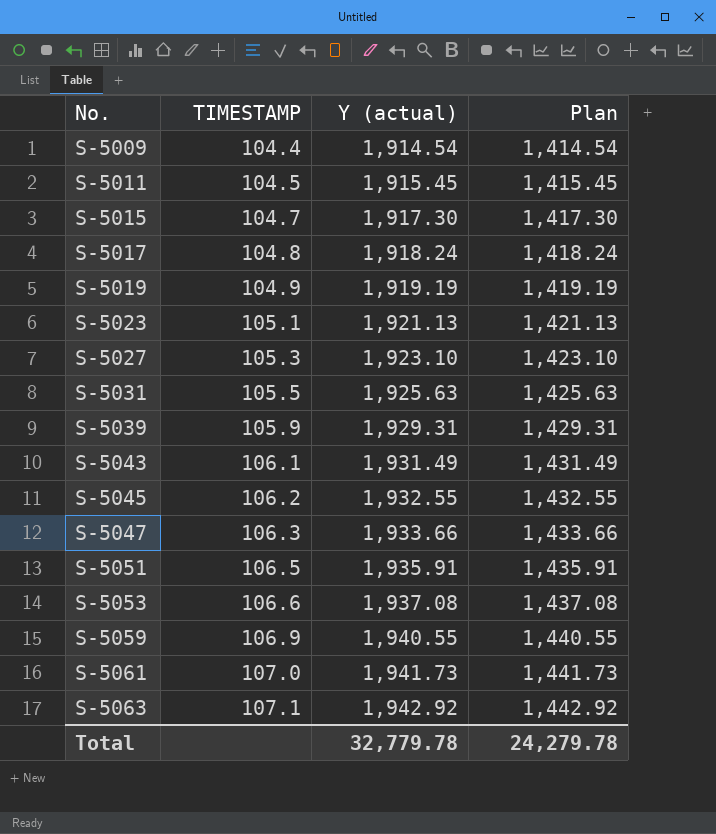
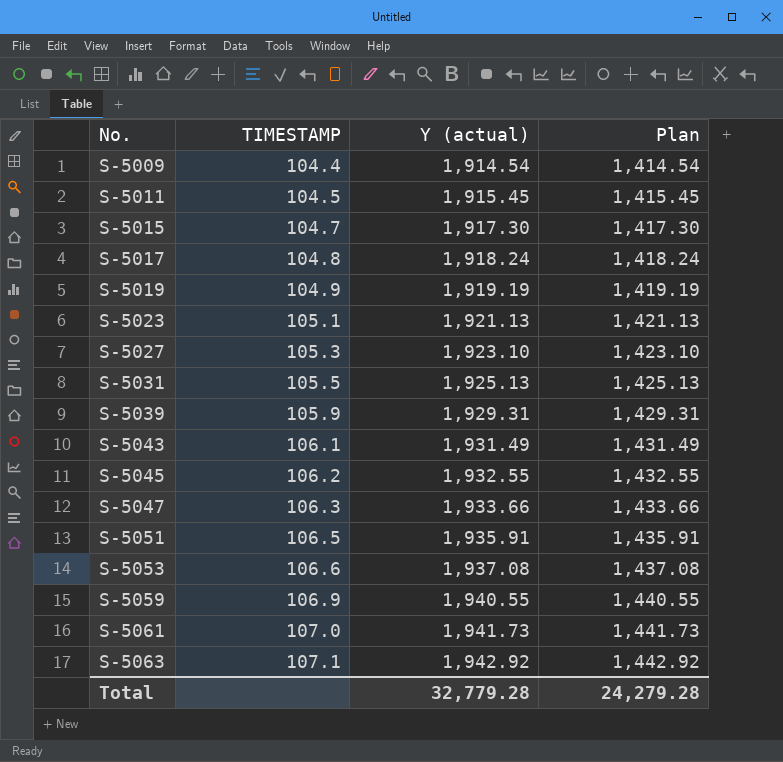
S-5031 | Y (actual): 1,925.63 -> 1,925.13
S-5031 | Plan: 1,425.63 -> 1,425.13
Total | Y (actual): 32,779.78 -> 32,779.28
Total | Plan: 24,279.78 -> 24,279.28

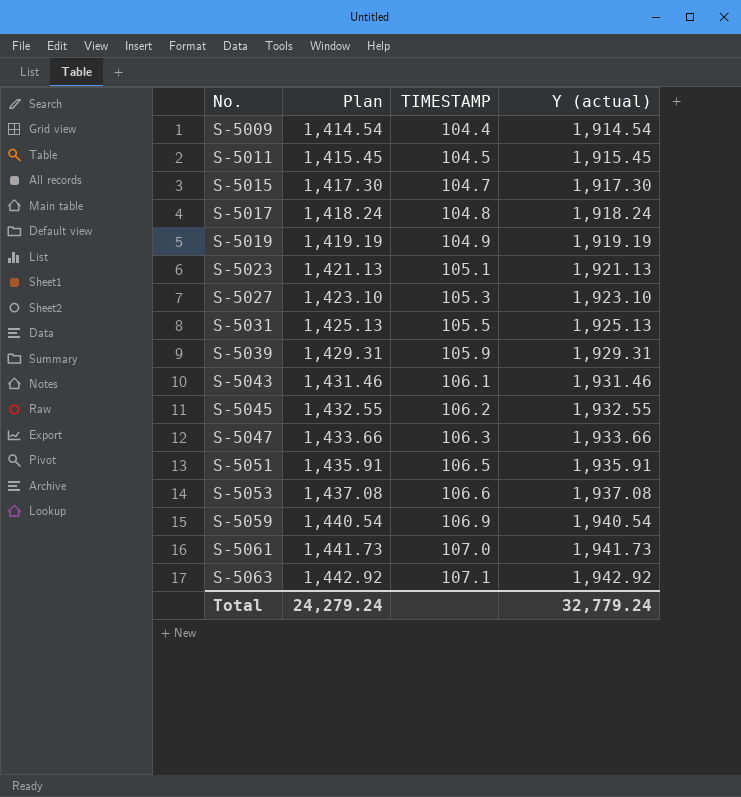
column Plan | position: 4 -> 2
S-5043 | Plan: 1,431.49 -> 1,431.46
S-5043 | Y (actual): 1,931.49 -> 1,931.46
S-5059 | Plan: 1,440.55 -> 1,440.54
S-5059 | Y (actual): 1,940.55 -> 1,940.54
Total | Plan: 24,279.28 -> 24,279.24
Total | Y (actual): 32,779.28 -> 32,779.24

